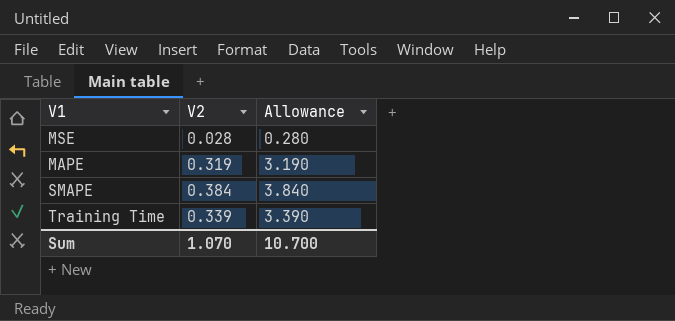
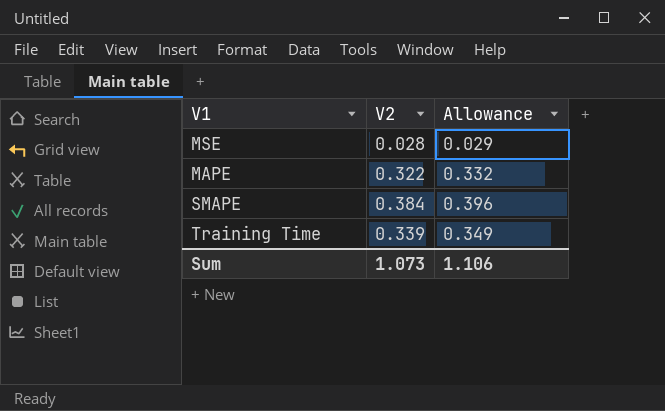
column Allowance | formula: [V2] * 10 -> [V2] * 1.03
MAPE | V2: 0.319 -> 0.322
Sum | V2: 1.070 -> 1.073
Sum | Allowance: 10.700 -> 1.106

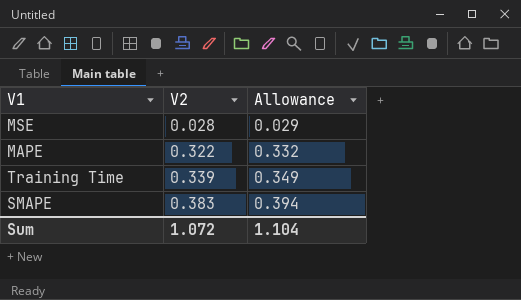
row order: none -> V2 ascending
SMAPE | V2: 0.384 -> 0.383
SMAPE | Allowance: 0.396 -> 0.394
Sum | V2: 1.073 -> 1.072
Sum | Allowance: 1.106 -> 1.104

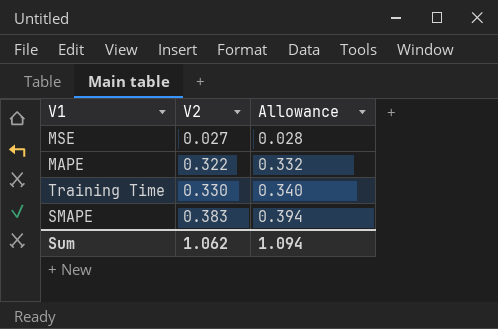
MSE | V2: 0.028 -> 0.027
MSE | Allowance: 0.029 -> 0.028
Training Time | V2: 0.339 -> 0.330
Training Time | Allowance: 0.349 -> 0.340
Sum | V2: 1.072 -> 1.062
Sum | Allowance: 1.104 -> 1.094

